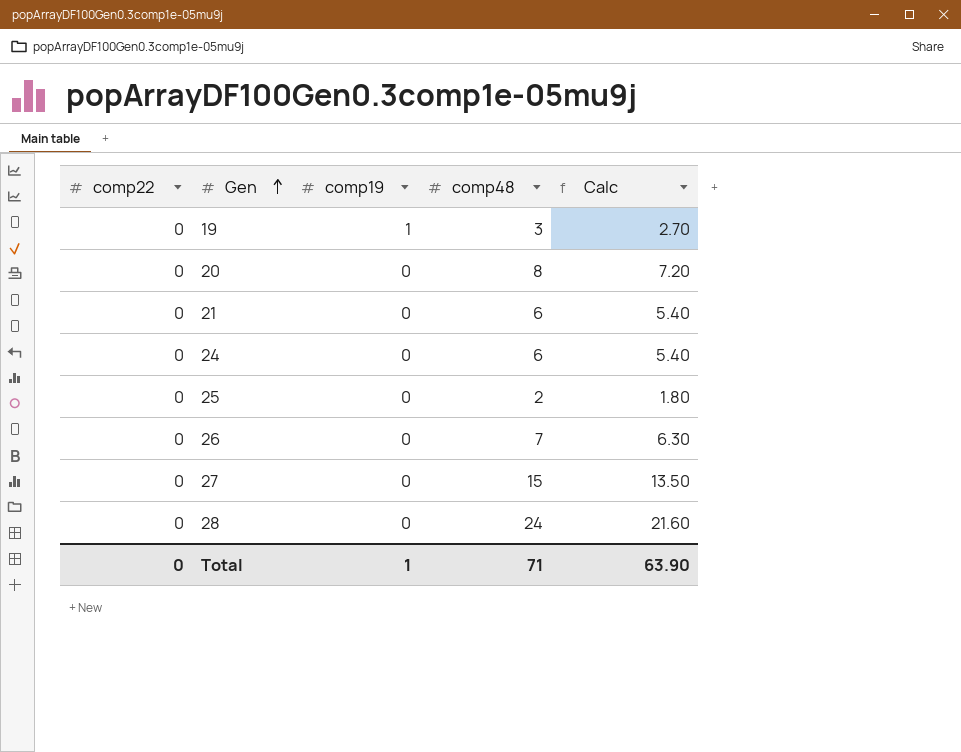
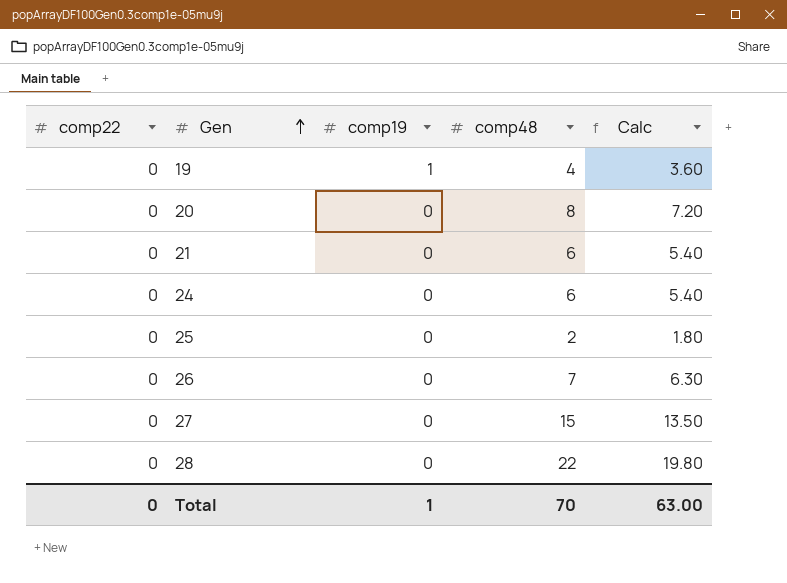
19 | comp48: 3 -> 4
19 | Calc: 2.70 -> 3.60
28 | comp48: 24 -> 22
28 | Calc: 21.60 -> 19.80
Total | comp48: 71 -> 70
Total | Calc: 63.90 -> 63.00

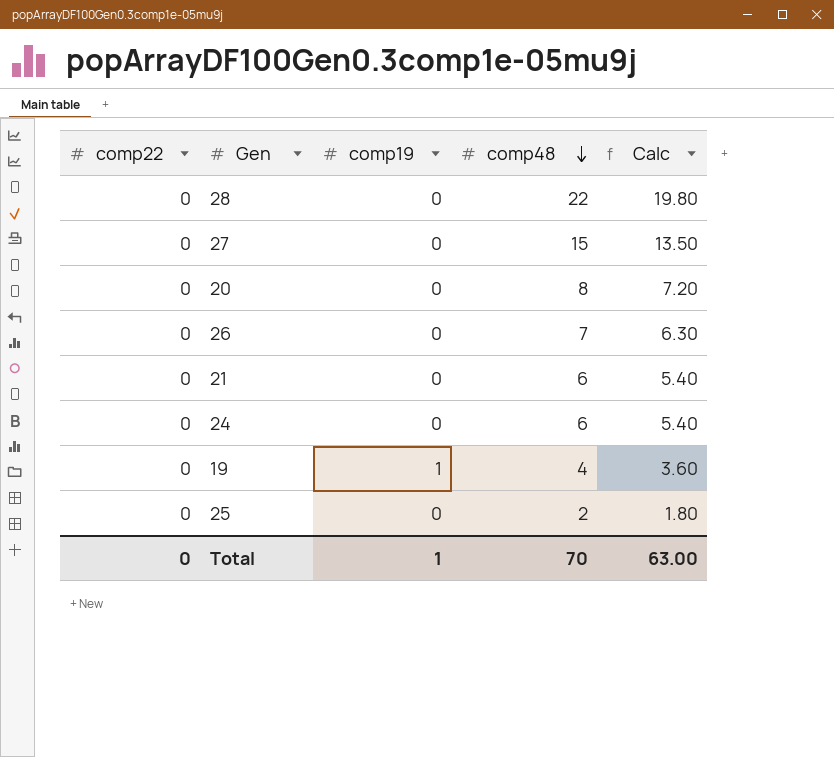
row order: Gen ascending -> comp48 descending

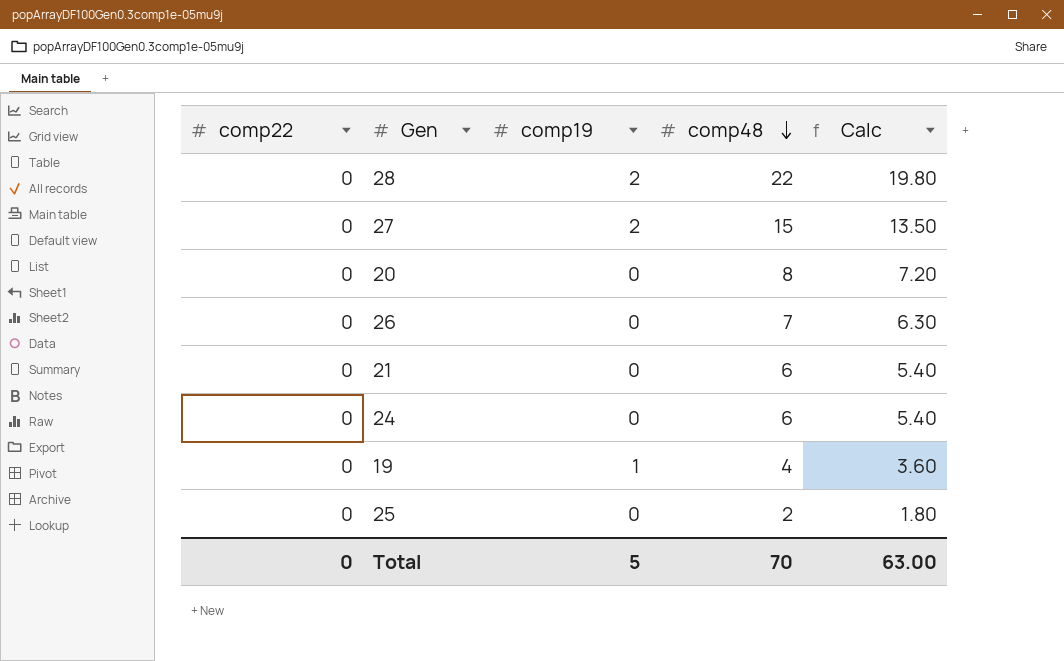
28 | comp19: 0 -> 2
27 | comp19: 0 -> 2
Total | comp19: 1 -> 5

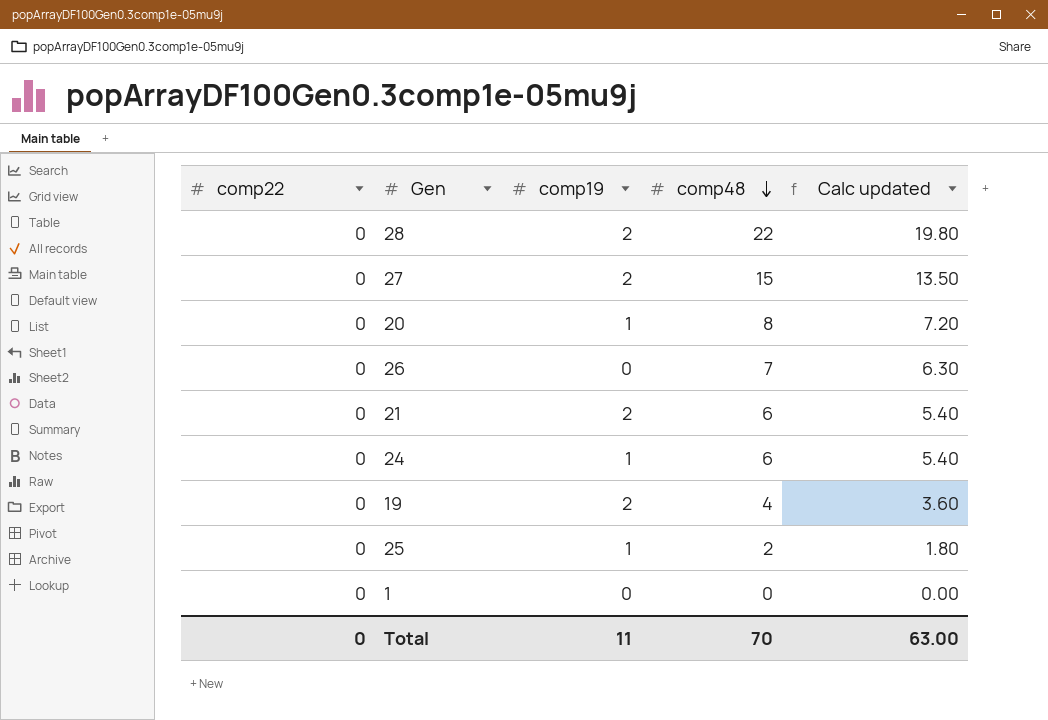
column name: Calc -> Calc updated
20 | comp19: 0 -> 1
21 | comp19: 0 -> 2
24 | comp19: 0 -> 1
19 | comp19: 1 -> 2
25 | comp19: 0 -> 1
row 1: none -> 0 | 0 | 0 | 0.00
Total | comp19: 5 -> 11

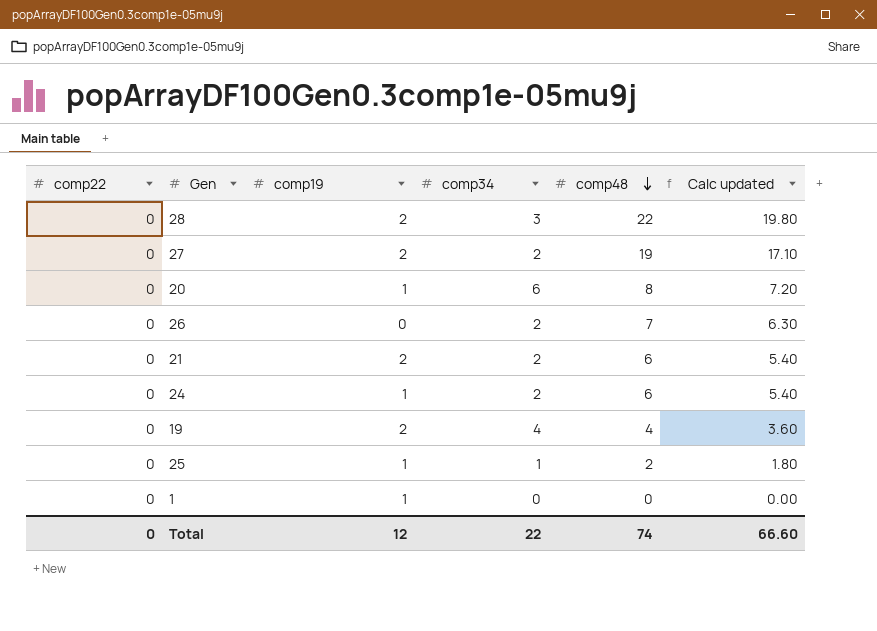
column comp34 | position: none -> 4
27 | comp48: 15 -> 19
27 | Calc updated: 13.50 -> 17.10
1 | comp19: 0 -> 1
Total | comp19: 11 -> 12
Total | comp48: 70 -> 74
Total | Calc updated: 63.00 -> 66.60

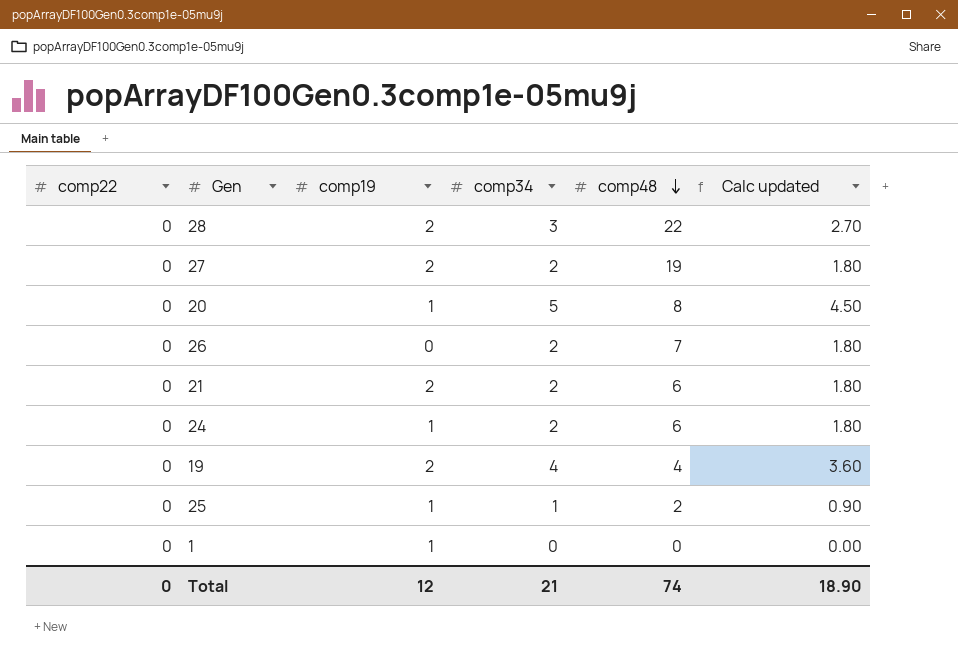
column Calc updated | formula: [comp48] * 0.9 -> [comp34] * 0.9
20 | comp34: 6 -> 5
Total | comp34: 22 -> 21
Total | Calc updated: 66.60 -> 18.90

